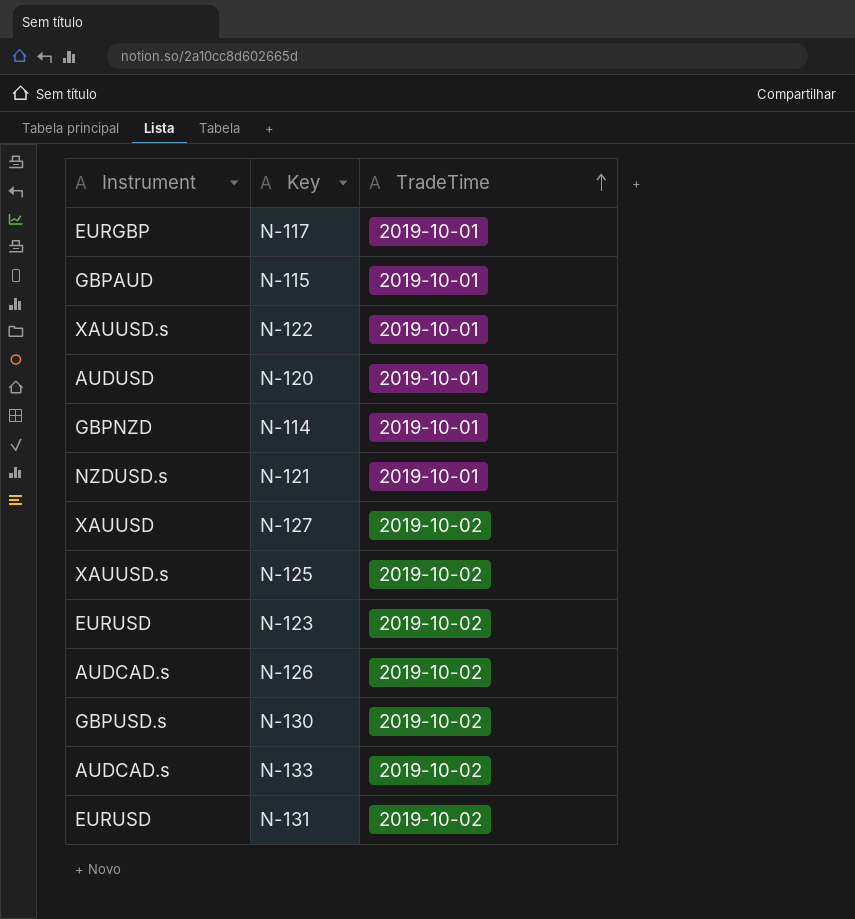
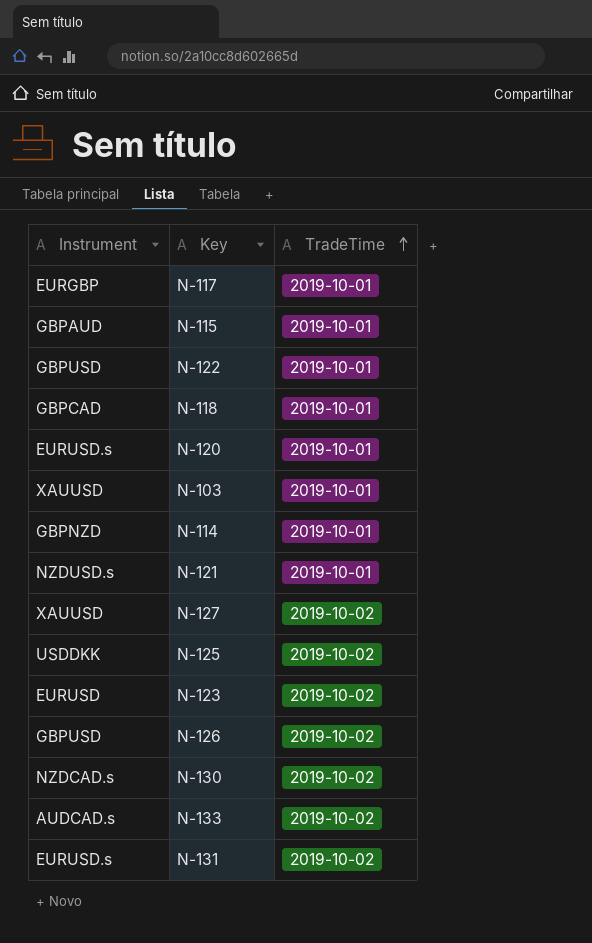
N-122 | Instrument: XAUUSD.s -> GBPUSD
row N-118: none -> GBPCAD | 2019-10-01
N-120 | Instrument: AUDUSD -> EURUSD.s
row N-103: none -> XAUUSD | 2019-10-01
N-125 | Instrument: XAUUSD.s -> USDDKK
N-126 | Instrument: AUDCAD.s -> GBPUSD
N-130 | Instrument: GBPUSD.s -> NZDCAD.s
N-131 | Instrument: EURUSD -> EURUSD.s

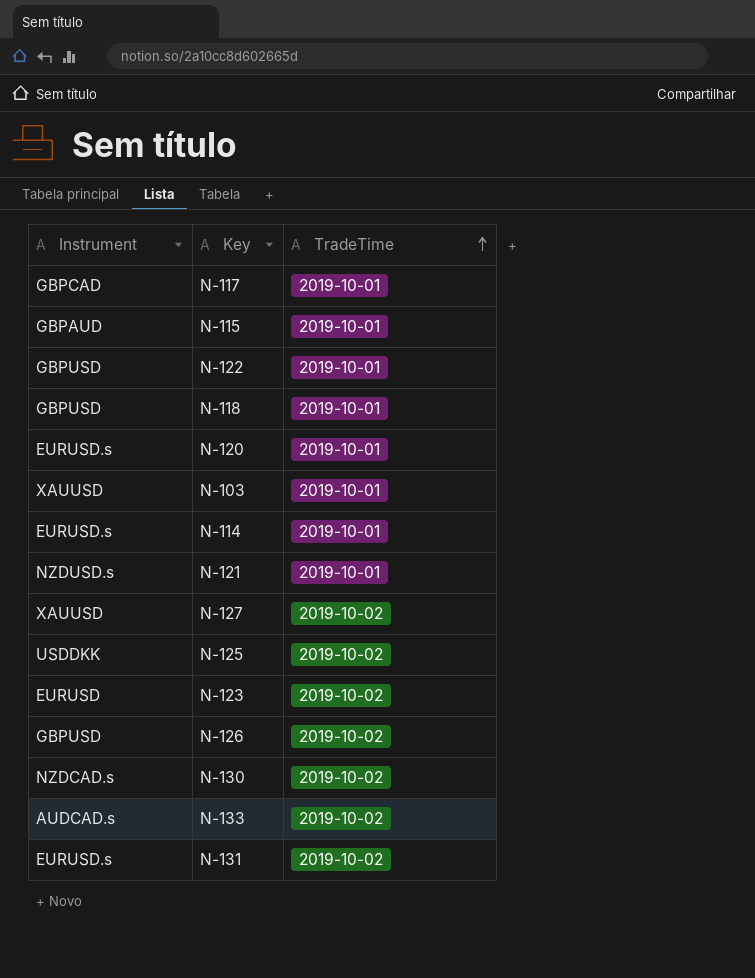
N-117 | Instrument: EURGBP -> GBPCAD
N-118 | Instrument: GBPCAD -> GBPUSD
N-114 | Instrument: GBPNZD -> EURUSD.s

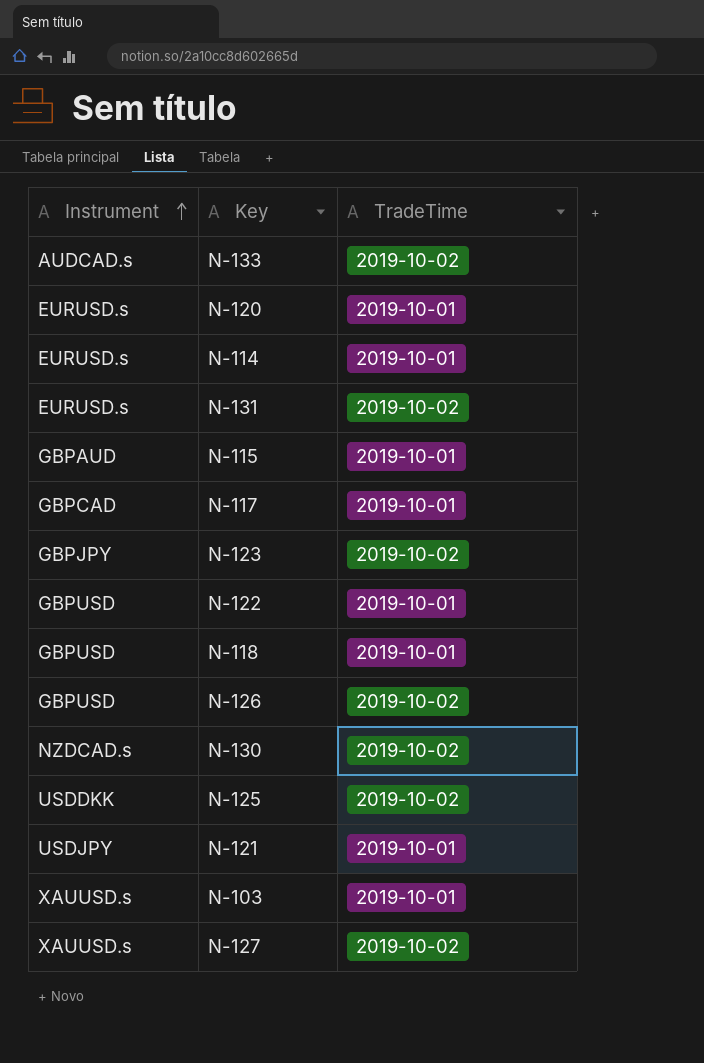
row order: TradeTime ascending -> Instrument ascending
N-123 | Instrument: EURUSD -> GBPJPY
N-121 | Instrument: NZDUSD.s -> USDJPY
N-103 | Instrument: XAUUSD -> XAUUSD.s
N-127 | Instrument: XAUUSD -> XAUUSD.s

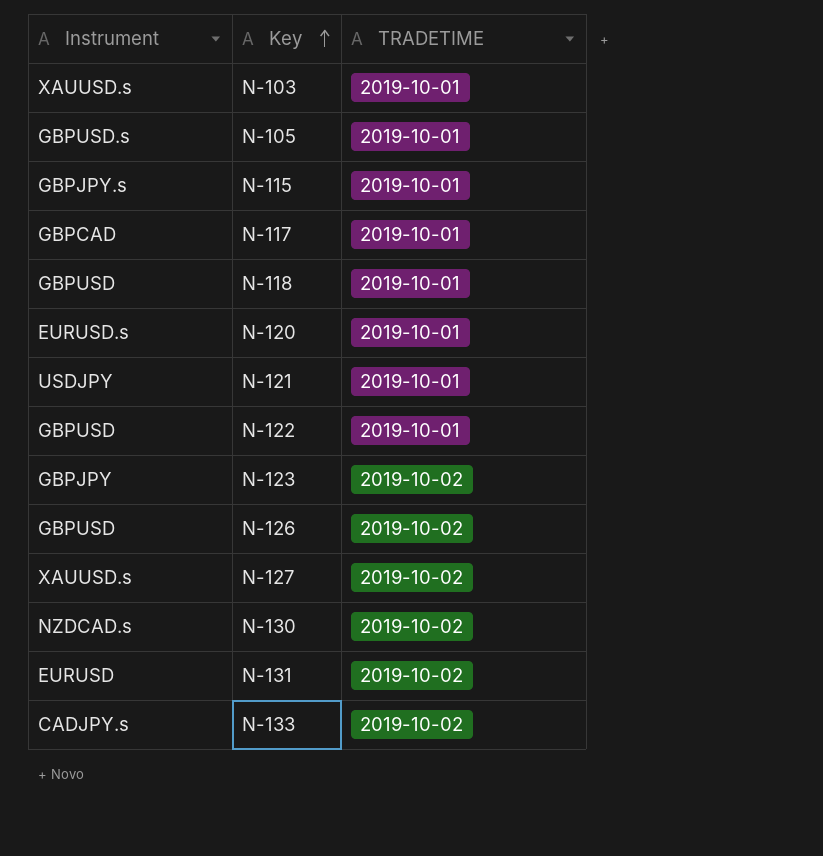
row order: Instrument ascending -> Key ascending
column name: TradeTime -> TRADETIME
row N-114: EURUSD.s | 2019-10-01 -> none
row N-125: USDDKK | 2019-10-02 -> none
row N-105: none -> GBPUSD.s | 2019-10-01
N-115 | Instrument: GBPAUD -> GBPJPY.s
N-131 | Instrument: EURUSD.s -> EURUSD
N-133 | Instrument: AUDCAD.s -> CADJPY.s

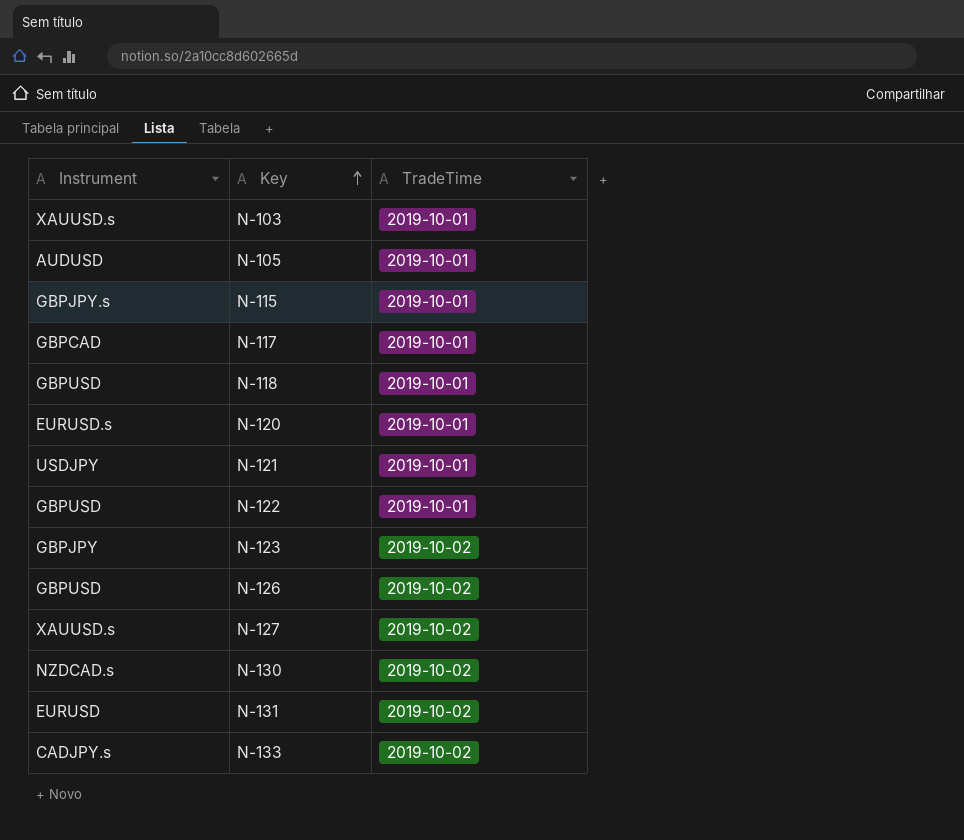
column name: TRADETIME -> TradeTime
N-105 | Instrument: GBPUSD.s -> AUDUSD

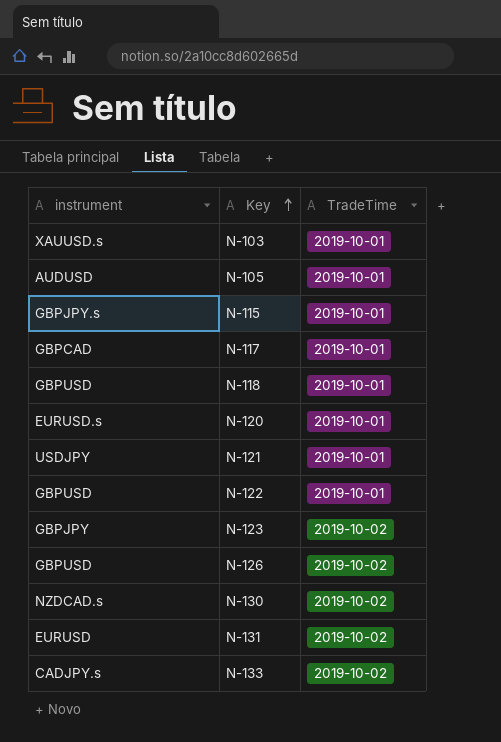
column name: Instrument -> instrument
row N-127: XAUUSD.s | 2019-10-02 -> none

